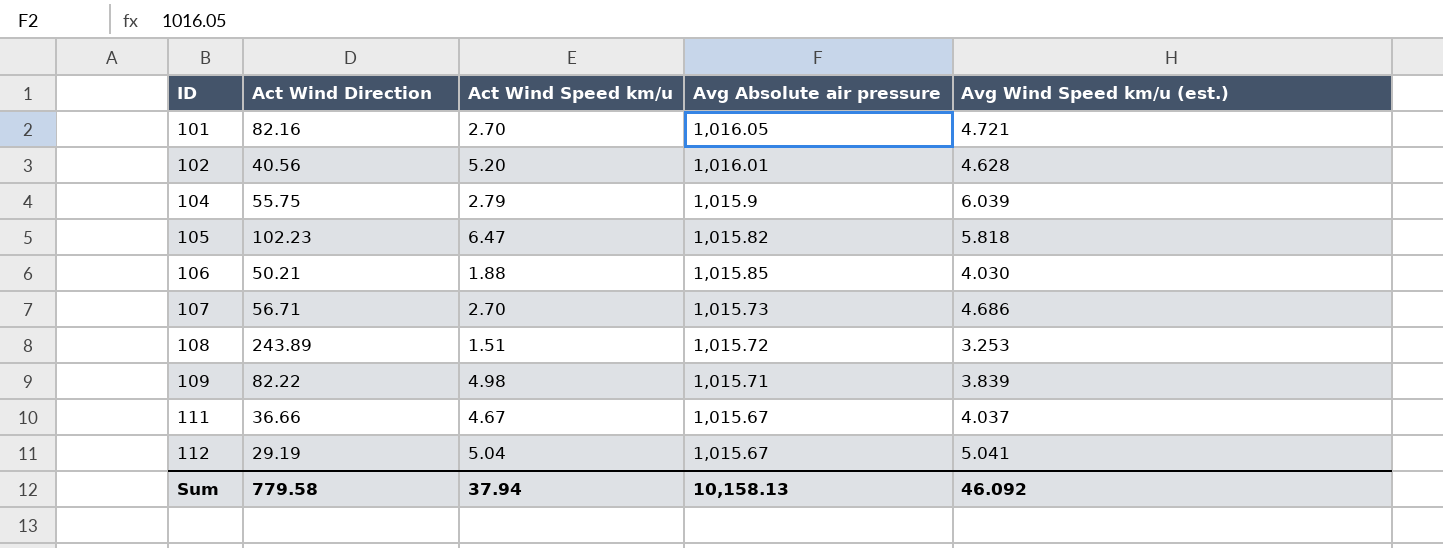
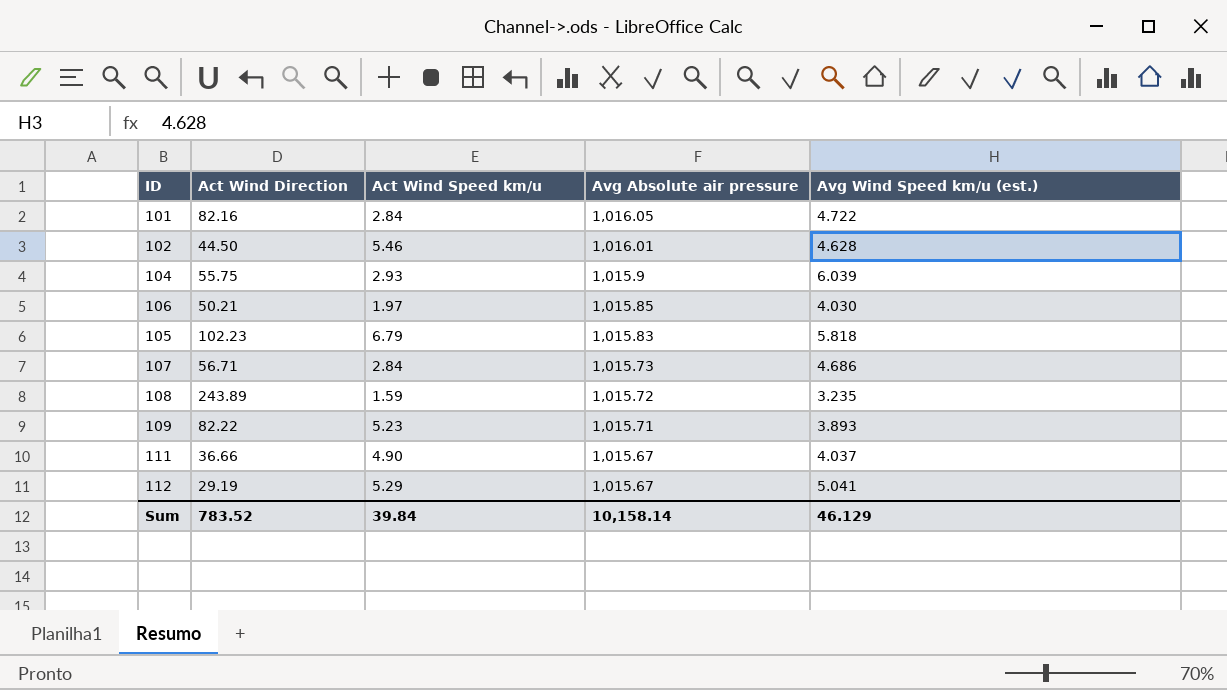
row order: ID ascending -> Avg Absolute air pressure descending
101 | Act Wind Speed km/u: 2.70 -> 2.84
101 | Avg Wind Speed km/u (est.): 4.721 -> 4.722
102 | Act Wind Direction: 40.56 -> 44.50
102 | Act Wind Speed km/u: 5.20 -> 5.46
104 | Act Wind Speed km/u: 2.79 -> 2.93
106 | Act Wind Speed km/u: 1.88 -> 1.97
105 | Act Wind Speed km/u: 6.47 -> 6.79
105 | Avg Absolute air pressure: 1,015.82 -> 1,015.83
107 | Act Wind Speed km/u: 2.70 -> 2.84
108 | Act Wind Speed km/u: 1.51 -> 1.59
108 | Avg Wind Speed km/u (est.): 3.253 -> 3.235
109 | Act Wind Speed km/u: 4.98 -> 5.23
109 | Avg Wind Speed km/u (est.): 3.839 -> 3.893
111 | Act Wind Speed km/u: 4.67 -> 4.90
112 | Act Wind Speed km/u: 5.04 -> 5.29
Sum | Act Wind Direction: 779.58 -> 783.52
Sum | Act Wind Speed km/u: 37.94 -> 39.84
Sum | Avg Absolute air pressure: 10,158.13 -> 10,158.14
Sum | Avg Wind Speed km/u (est.): 46.092 -> 46.129

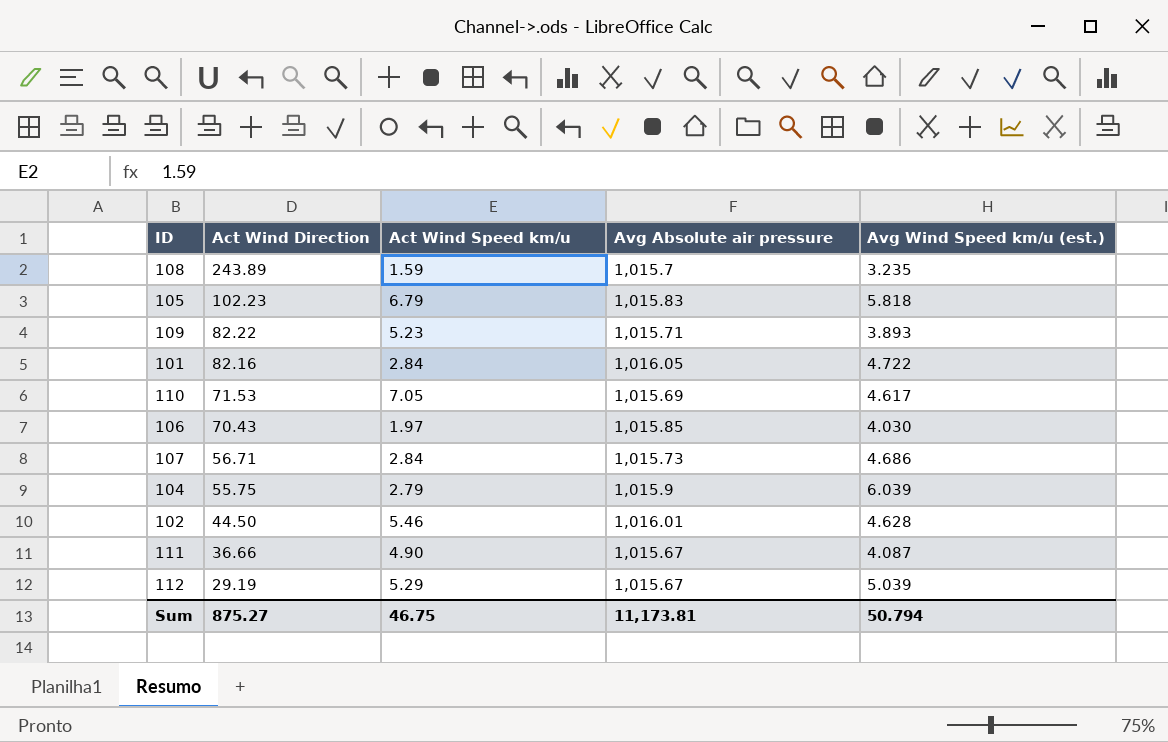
row order: Avg Absolute air pressure descending -> Act Wind Direction descending
108 | Avg Absolute air pressure: 1,015.72 -> 1,015.7
row 110: none -> 71.53 | 7.05 | 1,015.69 | 4.617
106 | Act Wind Direction: 50.21 -> 70.43
104 | Act Wind Speed km/u: 2.93 -> 2.79
111 | Avg Wind Speed km/u (est.): 4.037 -> 4.087
112 | Avg Wind Speed km/u (est.): 5.041 -> 5.039
Sum | Act Wind Direction: 783.52 -> 875.27
Sum | Act Wind Speed km/u: 39.84 -> 46.75
Sum | Avg Absolute air pressure: 10,158.14 -> 11,173.81
Sum | Avg Wind Speed km/u (est.): 46.129 -> 50.794

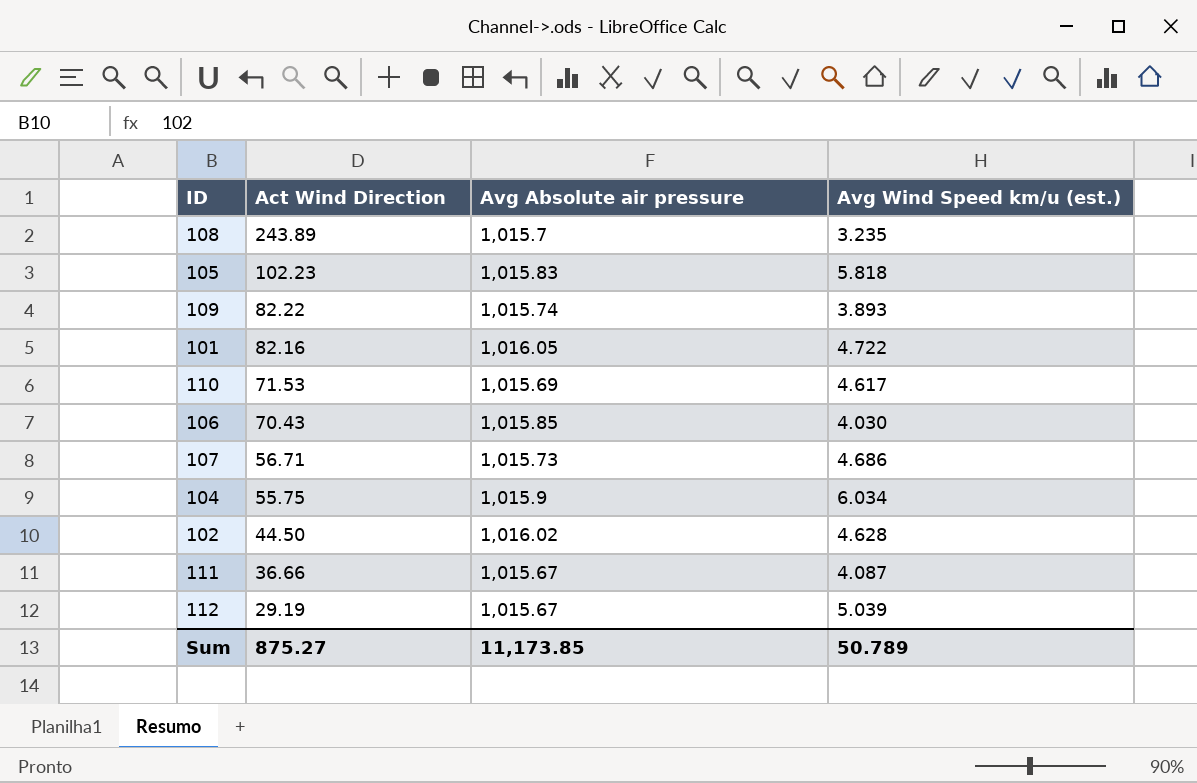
column Act Wind Speed km/u | position: 3 -> none
109 | Avg Absolute air pressure: 1,015.71 -> 1,015.74
104 | Avg Wind Speed km/u (est.): 6.039 -> 6.034
102 | Avg Absolute air pressure: 1,016.01 -> 1,016.02
Sum | Avg Absolute air pressure: 11,173.81 -> 11,173.85
Sum | Avg Wind Speed km/u (est.): 50.794 -> 50.789

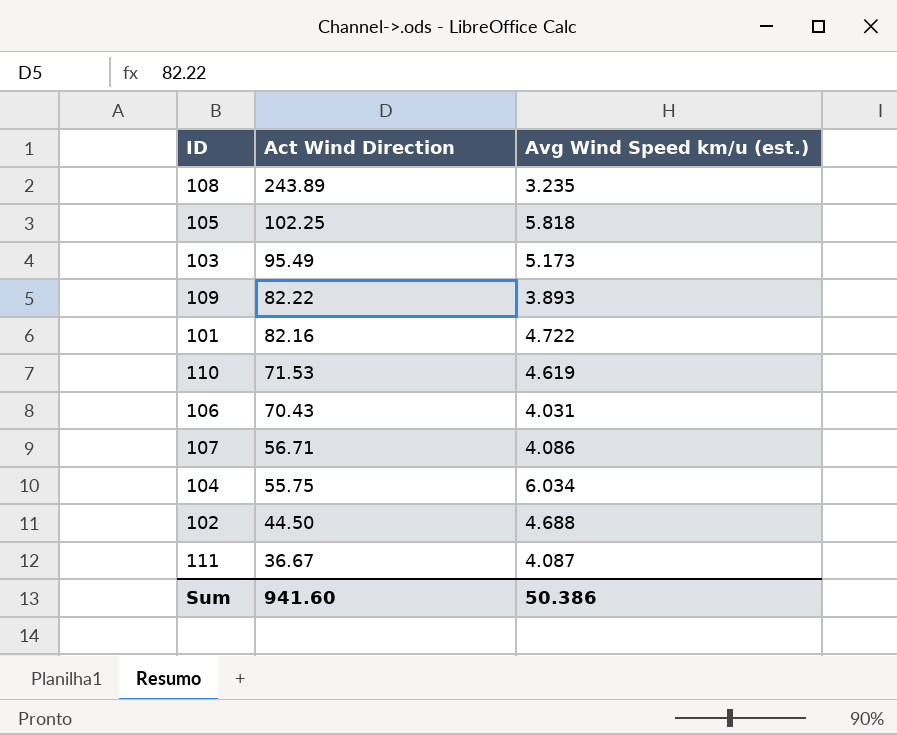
column Avg Absolute air pressure | position: 3 -> none
row 112: 29.19 | 1,015.67 | 5.039 -> none
105 | Act Wind Direction: 102.23 -> 102.25
row 103: none -> 95.49 | 5.173
110 | Avg Wind Speed km/u (est.): 4.617 -> 4.619
106 | Avg Wind Speed km/u (est.): 4.030 -> 4.031
107 | Avg Wind Speed km/u (est.): 4.686 -> 4.086
102 | Avg Wind Speed km/u (est.): 4.628 -> 4.688
111 | Act Wind Direction: 36.66 -> 36.67
Sum | Act Wind Direction: 875.27 -> 941.60
Sum | Avg Wind Speed km/u (est.): 50.789 -> 50.386

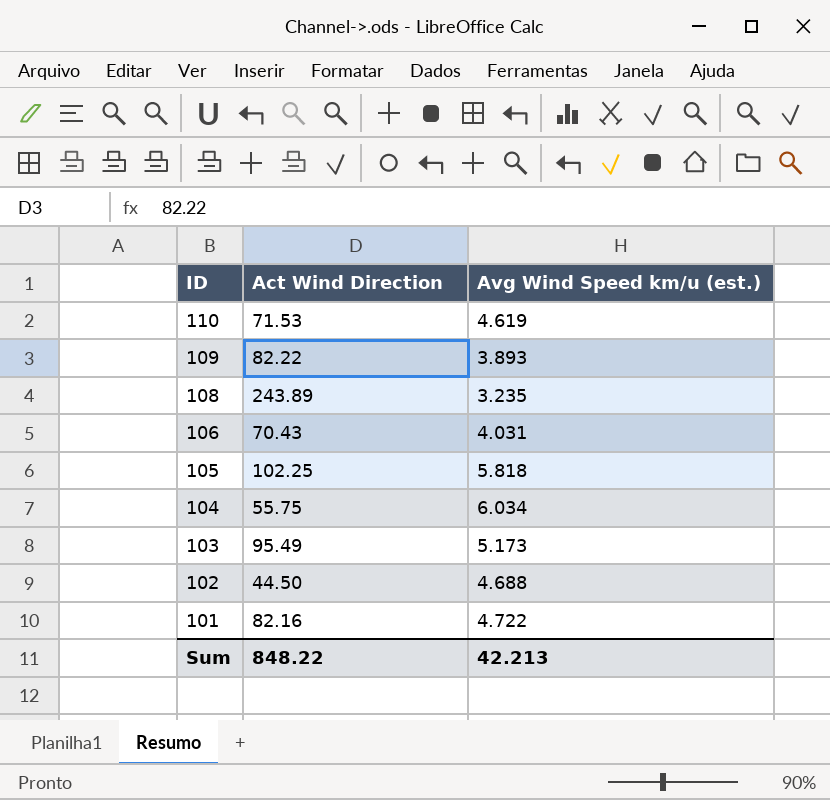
row order: Act Wind Direction descending -> ID descending
row 107: 56.71 | 4.086 -> none
row 111: 36.67 | 4.087 -> none
Sum | Act Wind Direction: 941.60 -> 848.22
Sum | Avg Wind Speed km/u (est.): 50.386 -> 42.213

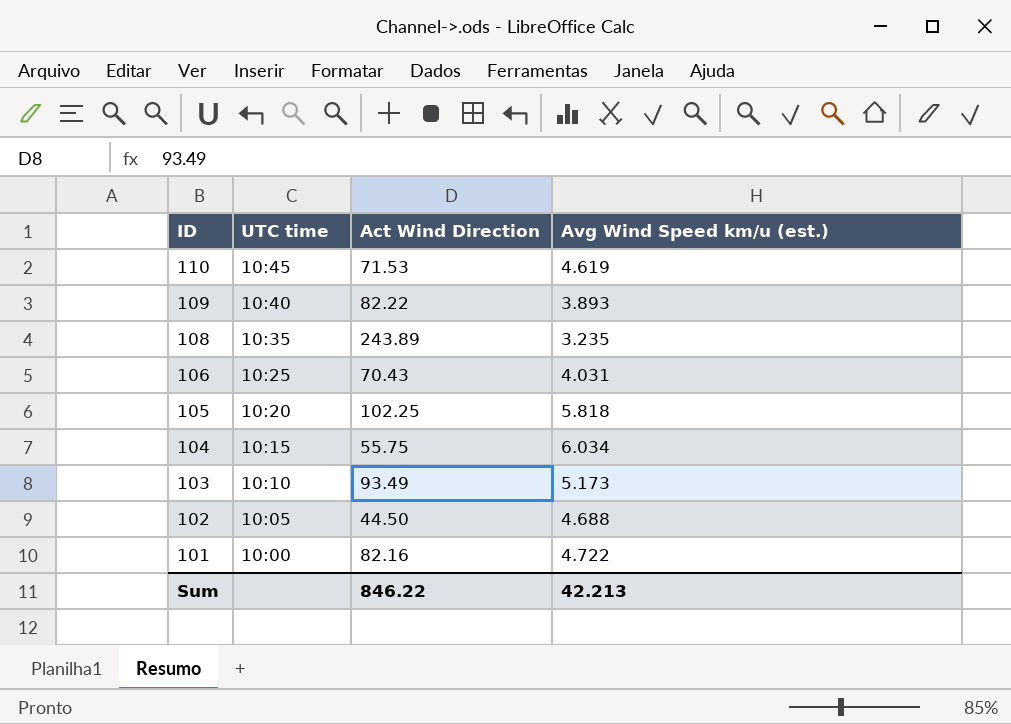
column UTC time | position: none -> 2
103 | Act Wind Direction: 95.49 -> 93.49
Sum | Act Wind Direction: 848.22 -> 846.22

